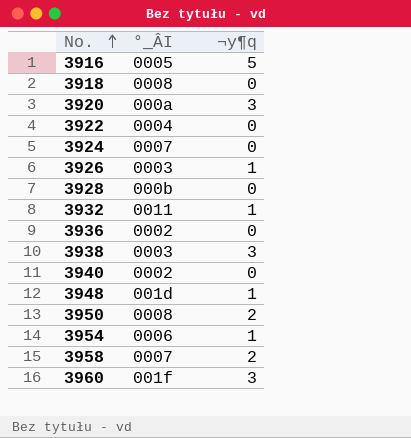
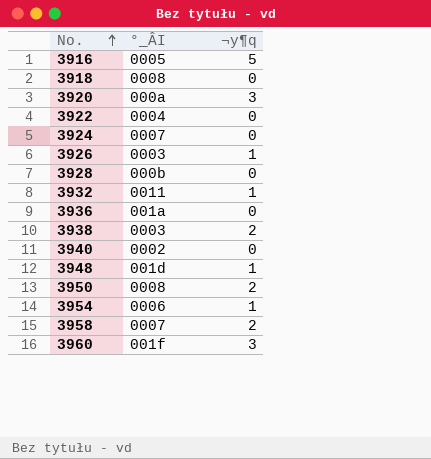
3936 | °_ÂI: 0002 -> 001a
3938 | ¬y¶q: 3 -> 2

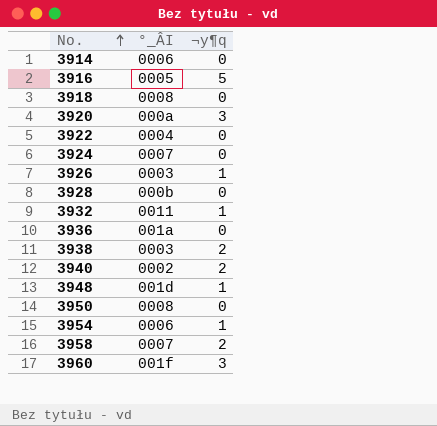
row 3914: none -> 0006 | 0
3940 | ¬y¶q: 0 -> 2
3950 | ¬y¶q: 2 -> 0

